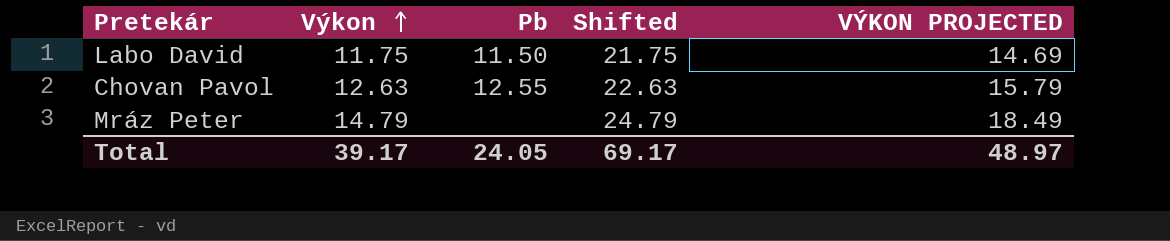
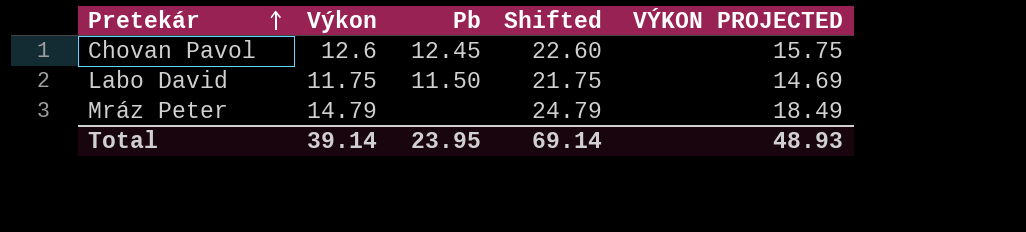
row order: Výkon ascending -> Pretekár ascending
Chovan Pavol | Výkon: 12.63 -> 12.6
Chovan Pavol | Pb: 12.55 -> 12.45
Chovan Pavol | Shifted: 22.63 -> 22.60
Chovan Pavol | VÝKON PROJECTED: 15.79 -> 15.75
Total | Výkon: 39.17 -> 39.14
Total | Pb: 24.05 -> 23.95
Total | Shifted: 69.17 -> 69.14
Total | VÝKON PROJECTED: 48.97 -> 48.93

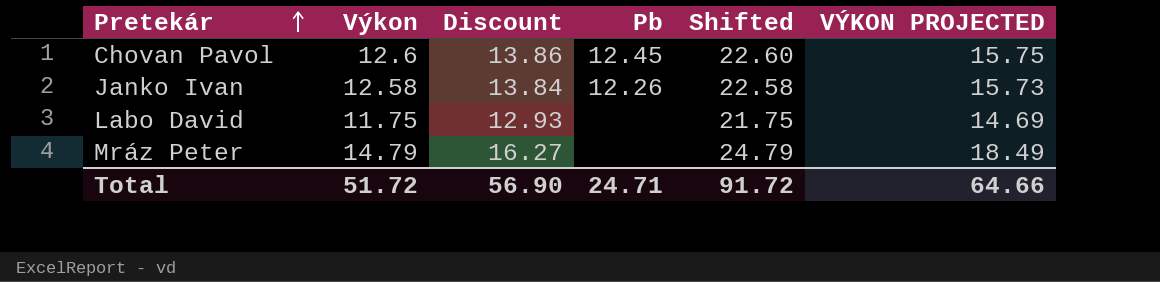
column Discount | formula: none -> [Výkon] * 1.1
row Janko Ivan: none -> 12.58 | 13.84 | 12.26 | 22.58 | 15.73
Labo David | Pb: 11.50 -> none
Total | Výkon: 39.14 -> 51.72
Total | Pb: 23.95 -> 24.71
Total | Shifted: 69.14 -> 91.72
Total | VÝKON PROJECTED: 48.93 -> 64.66

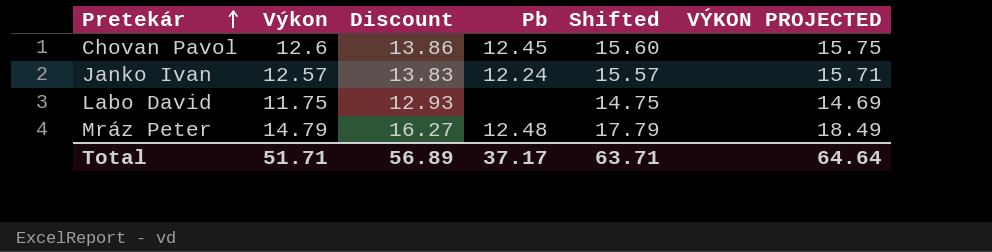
column Shifted | formula: [Výkon] + 10 -> [Výkon] + 3
Janko Ivan | Výkon: 12.58 -> 12.57
Janko Ivan | Discount: 13.84 -> 13.83
Janko Ivan | Pb: 12.26 -> 12.24
Janko Ivan | VÝKON PROJECTED: 15.73 -> 15.71
Mráz Peter | Pb: none -> 12.48
Total | Výkon: 51.72 -> 51.71
Total | Discount: 56.90 -> 56.89
Total | Pb: 24.71 -> 37.17
Total | Shifted: 91.72 -> 63.71
Total | VÝKON PROJECTED: 64.66 -> 64.64

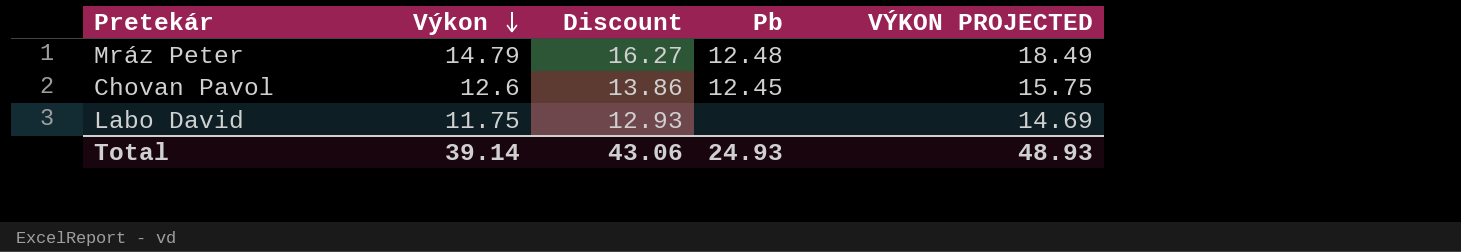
row order: Pretekár ascending -> Výkon descending
column Shifted | formula: [Výkon] + 3 -> none
row Janko Ivan: 12.57 | 13.83 | 12.24 | 15.57 | 15.71 -> none
Total | Výkon: 51.71 -> 39.14
Total | Discount: 56.89 -> 43.06
Total | Pb: 37.17 -> 24.93
Total | VÝKON PROJECTED: 64.64 -> 48.93

